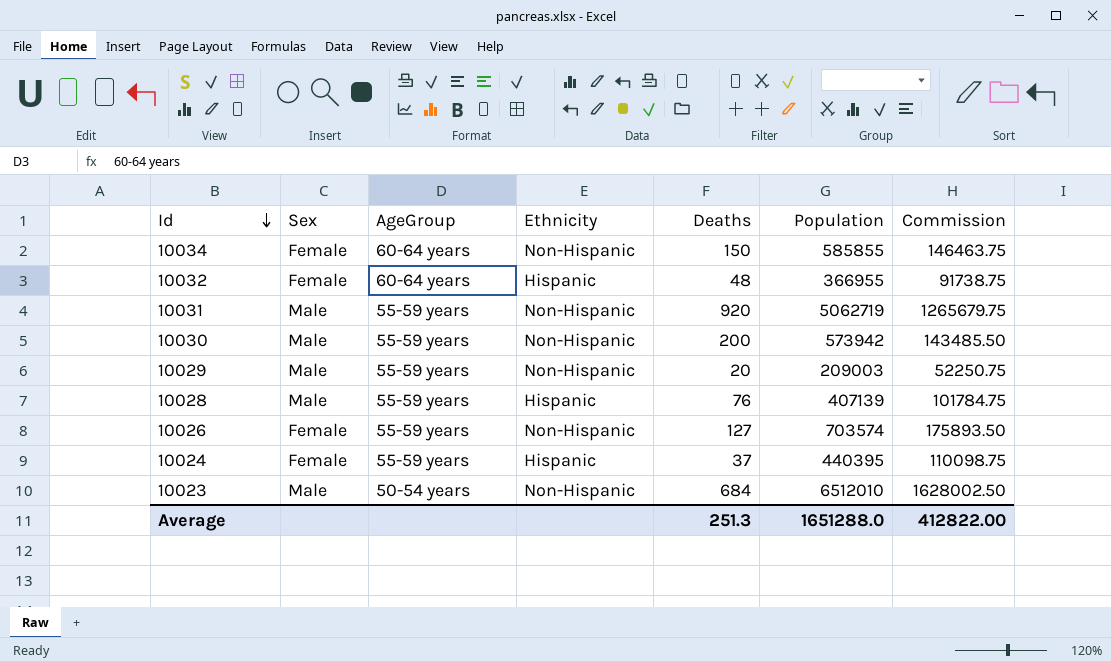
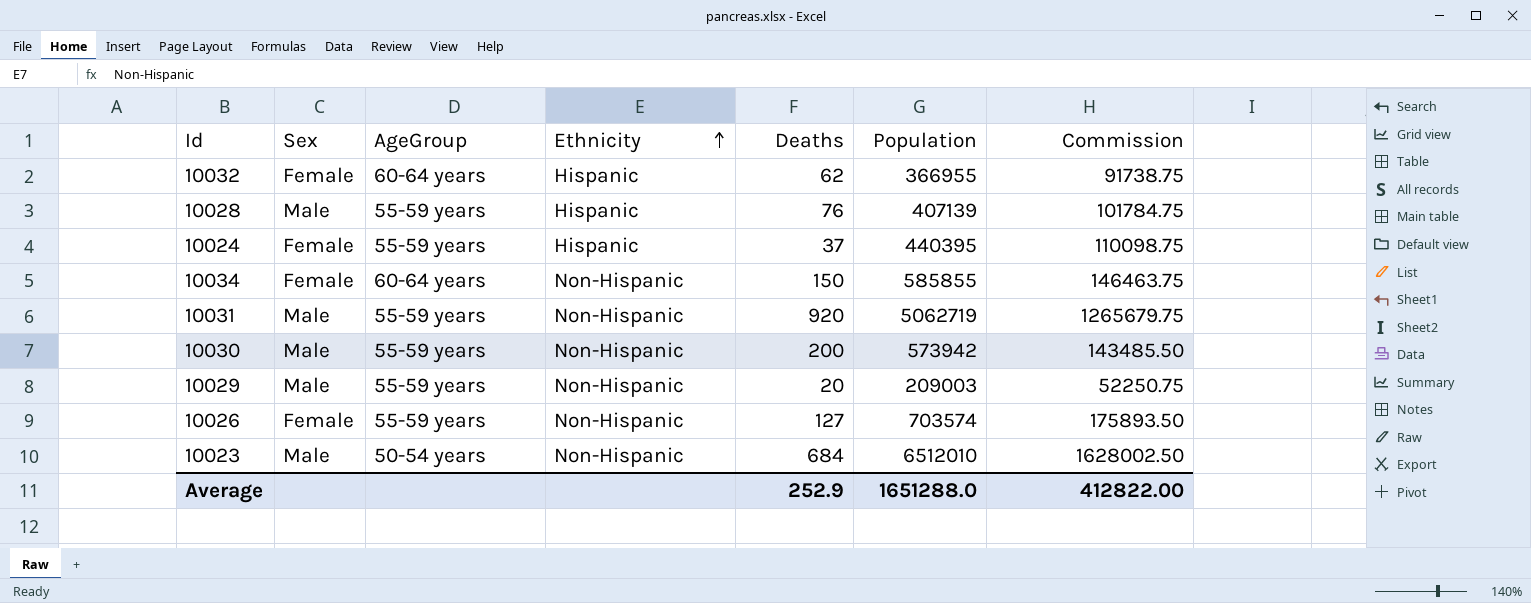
row order: Id descending -> Ethnicity ascending
10032 | Deaths: 48 -> 62
Average | Deaths: 251.3 -> 252.9

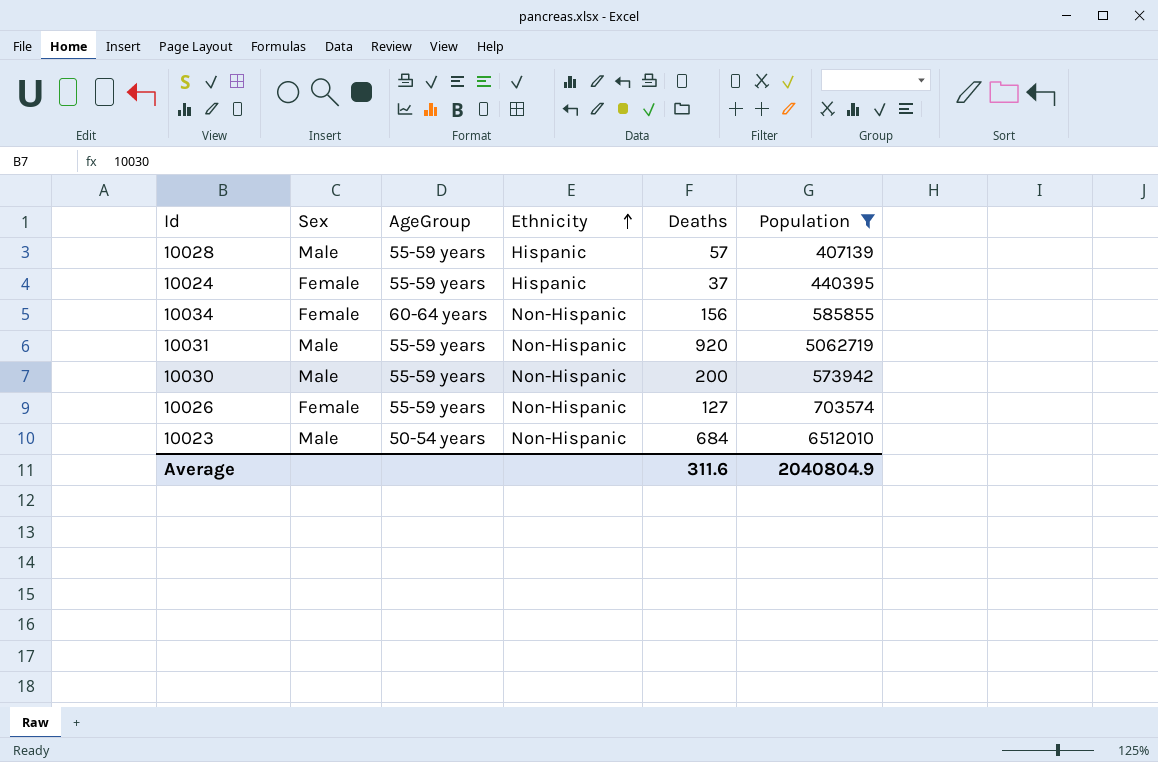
filter: none -> Population >= 407139
column Commission | formula: [Population] * 0.25 -> none
10028 | Deaths: 76 -> 57
10034 | Deaths: 150 -> 156
Average | Deaths: 252.9 -> 311.6
Average | Population: 1651288.0 -> 2040804.9

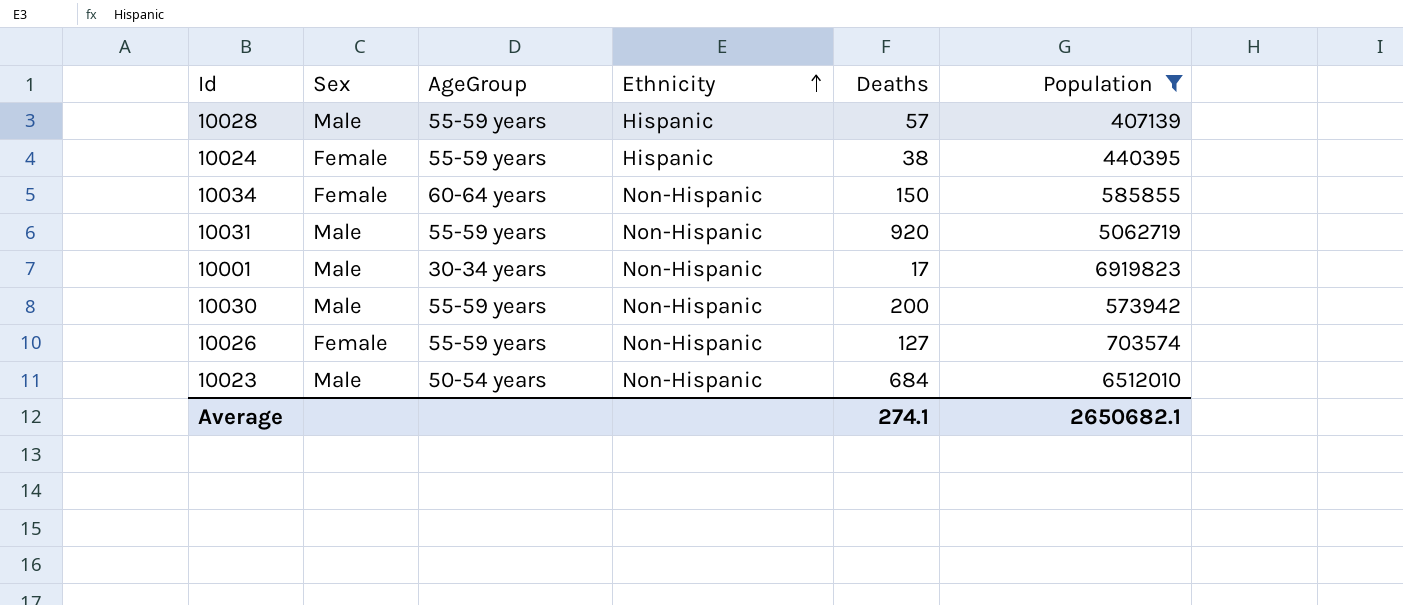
10024 | Deaths: 37 -> 38
10034 | Deaths: 156 -> 150
row 10001: none -> Male | 30-34 years | Non-Hispanic | 17 | 6919823
Average | Deaths: 311.6 -> 274.1
Average | Population: 2040804.9 -> 2650682.1

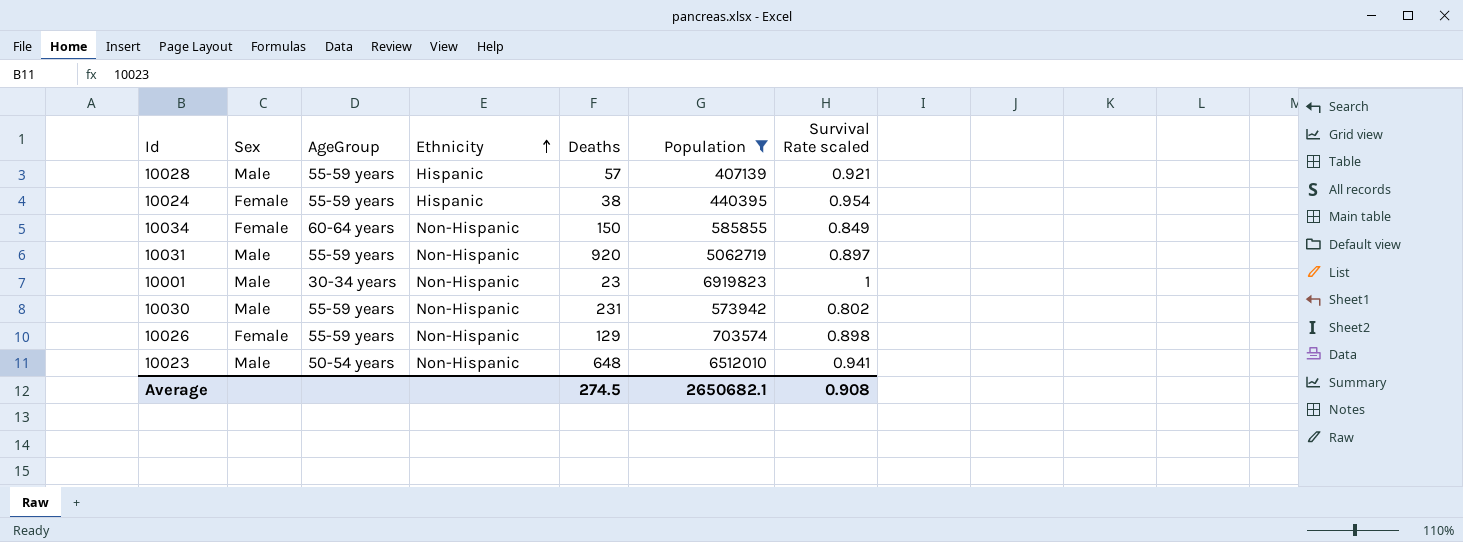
column Survival Rate scaled | position: none -> 7
10001 | Deaths: 17 -> 23
10030 | Deaths: 200 -> 231
10026 | Deaths: 127 -> 129
10023 | Deaths: 684 -> 648
Average | Deaths: 274.1 -> 274.5

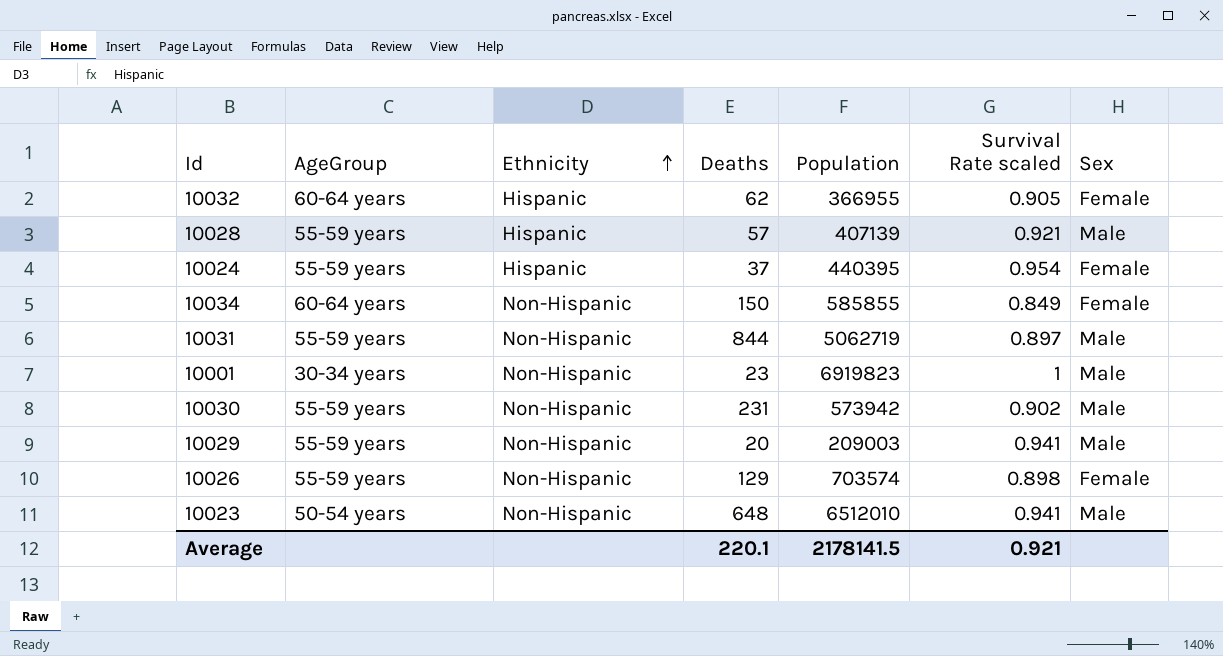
filter: Population >= 407139 -> none
column Sex | position: 2 -> 7
10024 | Deaths: 38 -> 37
10031 | Deaths: 920 -> 844
10030 | Survival Rate scaled: 0.802 -> 0.902
Average | Deaths: 274.5 -> 220.1
Average | Population: 2650682.1 -> 2178141.5
Average | Survival Rate scaled: 0.908 -> 0.921

